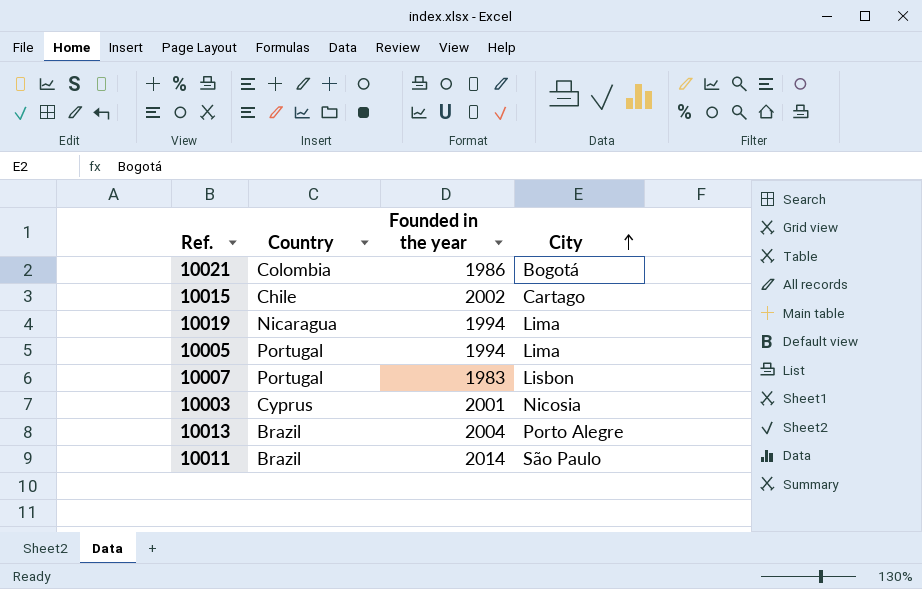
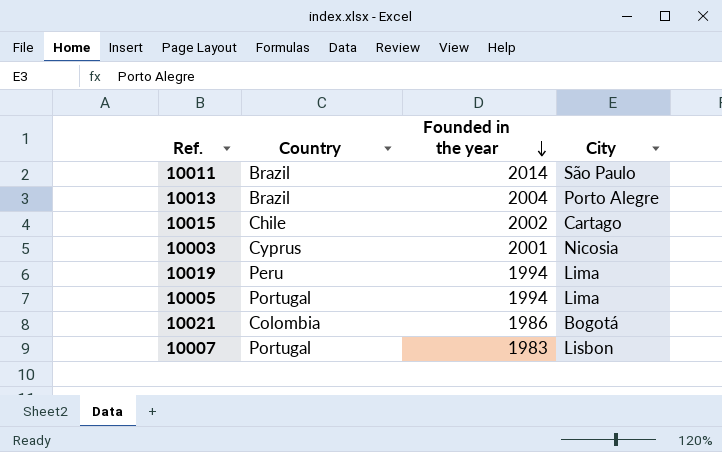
row order: City ascending -> Founded in the year descending
10019 | Country: Nicaragua -> Peru

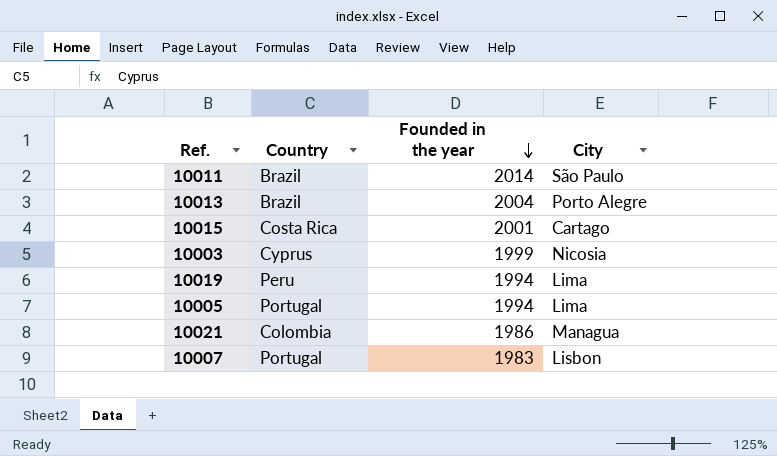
10015 | Country: Chile -> Costa Rica
10015 | Founded in the year: 2002 -> 2001
10003 | Founded in the year: 2001 -> 1999
10021 | City: Bogotá -> Managua

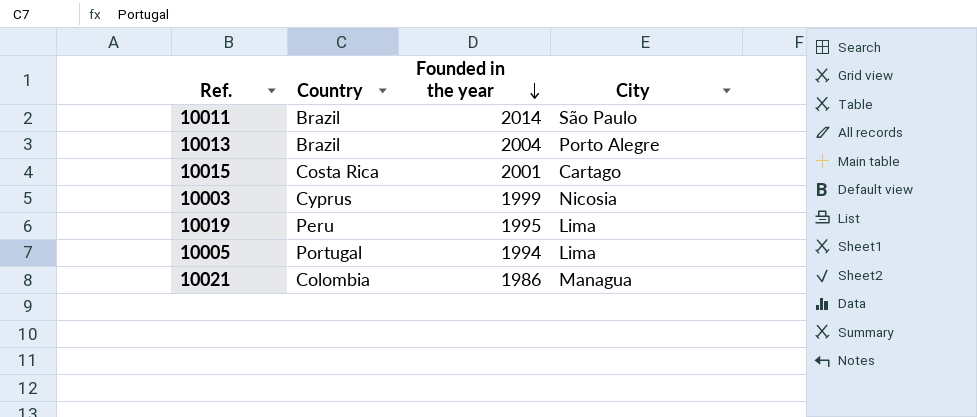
row 10007: Portugal | 1983 | Lisbon -> none
10019 | Founded in the year: 1994 -> 1995

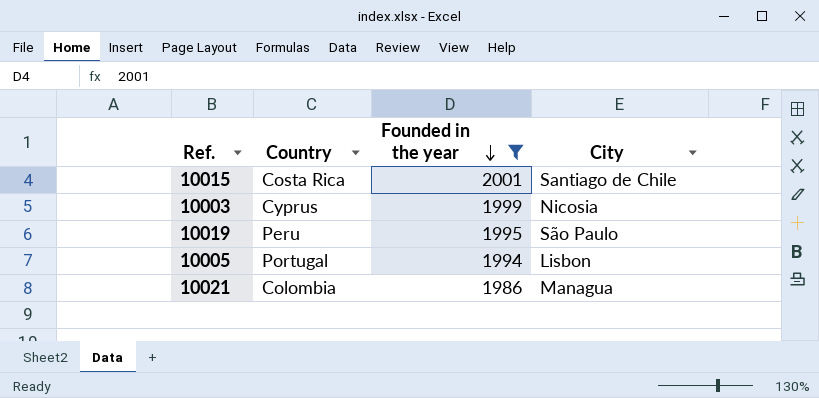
filter: none -> Founded in the year <= 2001
10015 | City: Cartago -> Santiago de Chile
10019 | City: Lima -> São Paulo
10005 | City: Lima -> Lisbon

